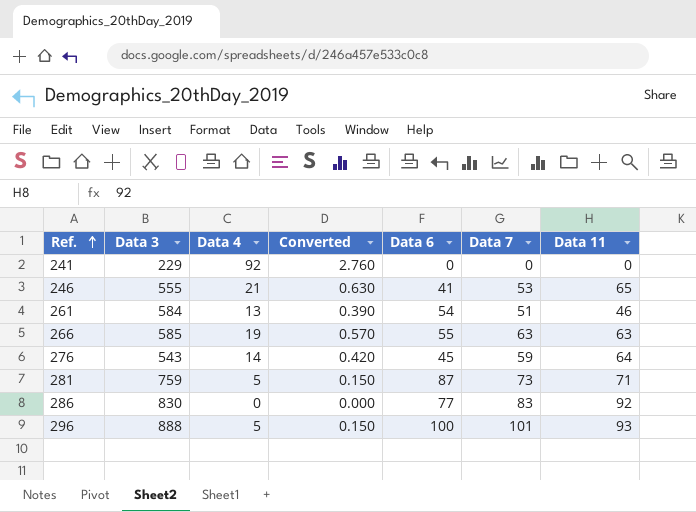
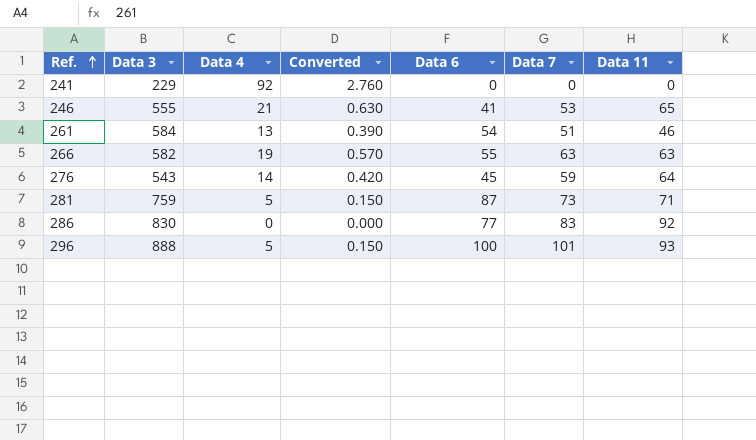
266 | Data 3: 585 -> 582

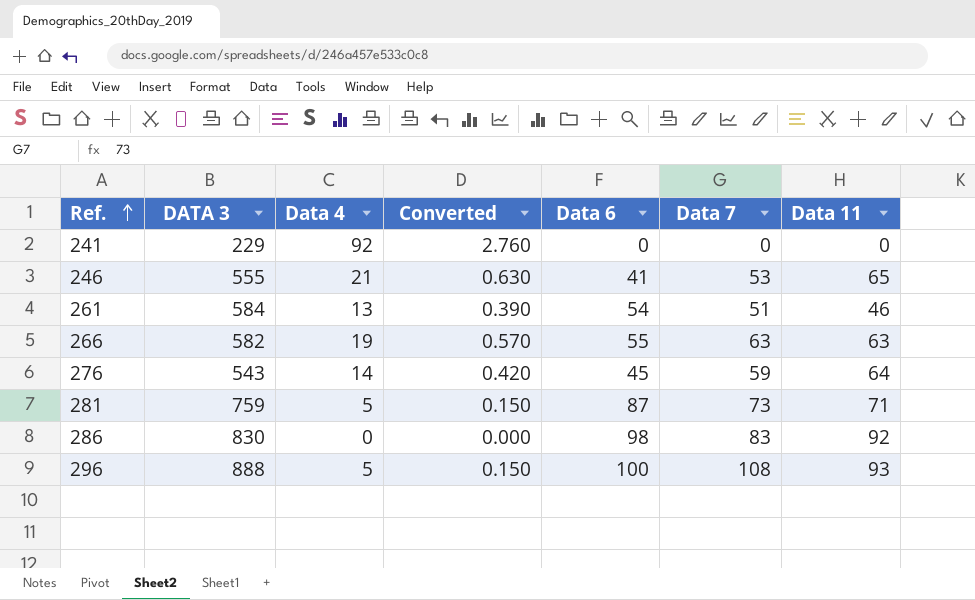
column name: Data 3 -> DATA 3
286 | Data 6: 77 -> 98
296 | Data 7: 101 -> 108

